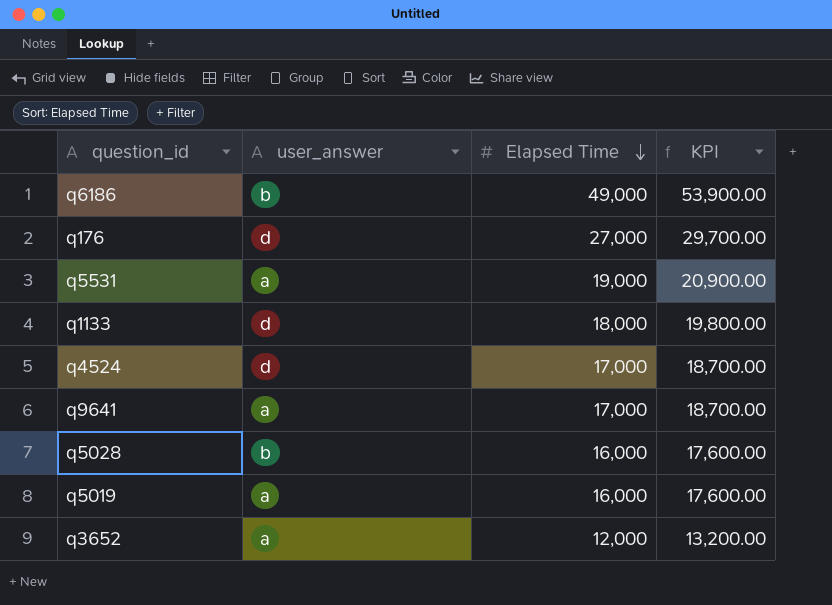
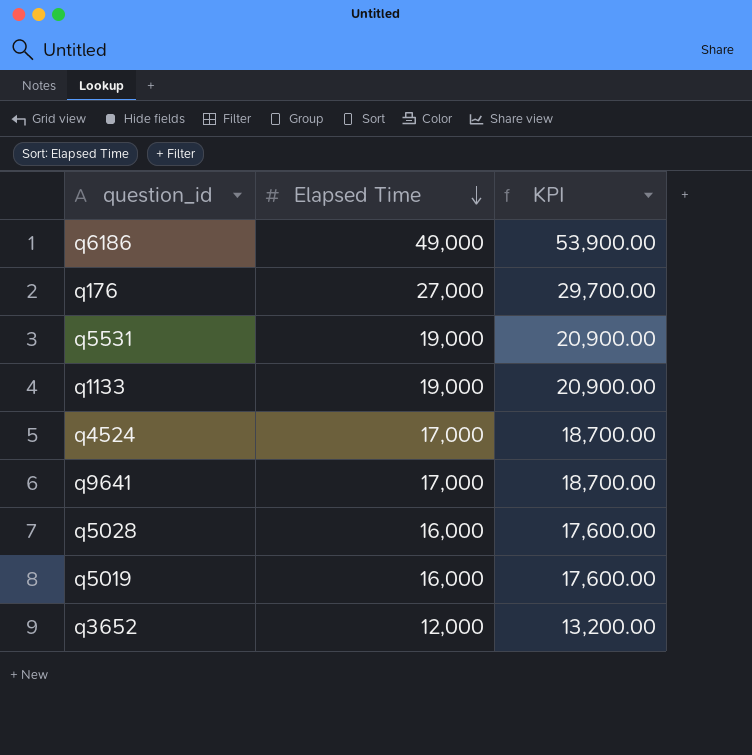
column user_answer | position: 2 -> none
q1133 | Elapsed Time: 18,000 -> 19,000
q1133 | KPI: 19,800.00 -> 20,900.00

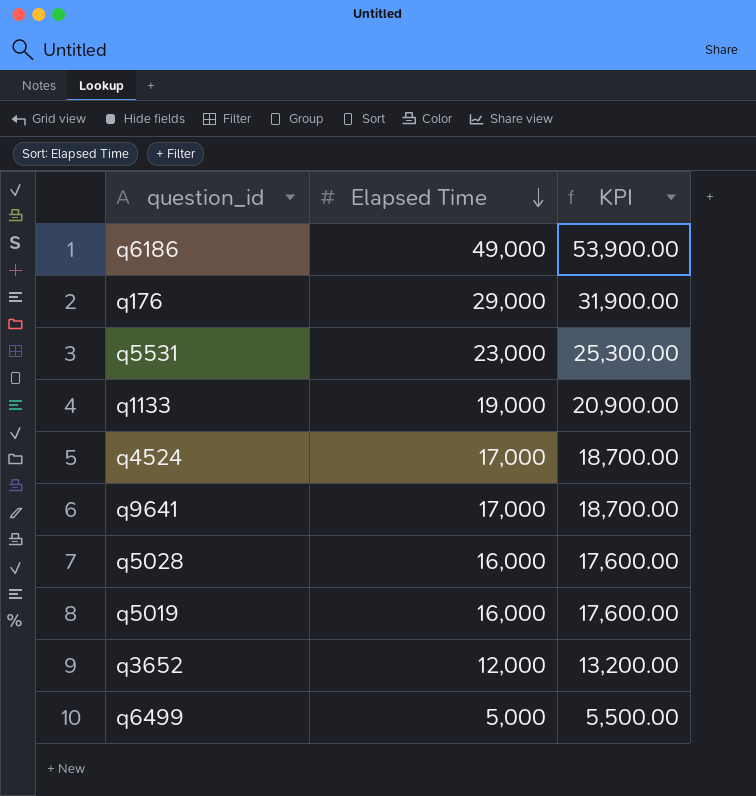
q176 | Elapsed Time: 27,000 -> 29,000
q176 | KPI: 29,700.00 -> 31,900.00
q5531 | Elapsed Time: 19,000 -> 23,000
q5531 | KPI: 20,900.00 -> 25,300.00
row q6499: none -> 5,000 | 5,500.00

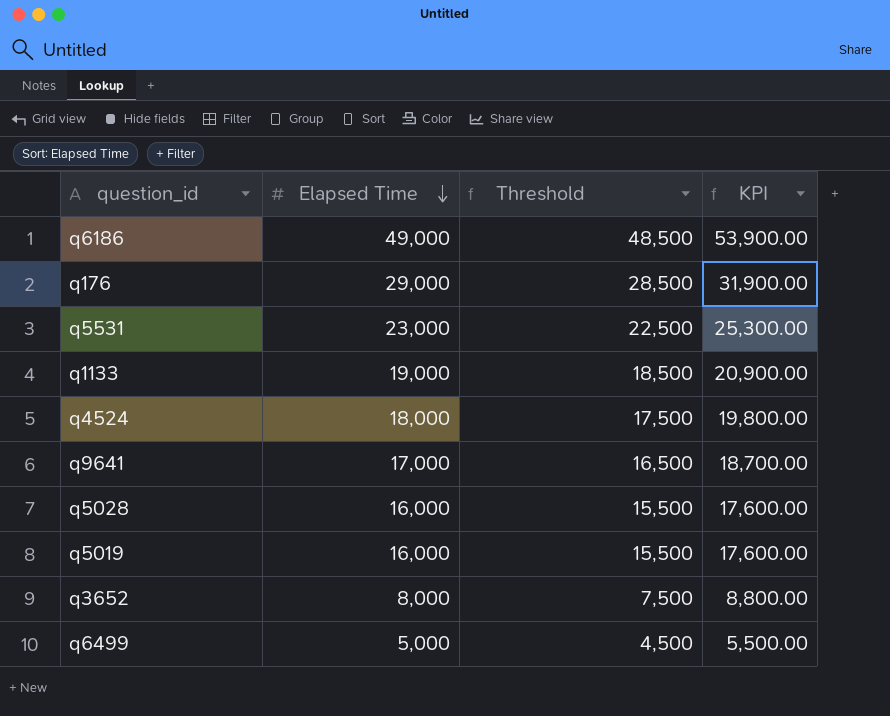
column Threshold | formula: none -> [Elapsed Time] - 500
q4524 | Elapsed Time: 17,000 -> 18,000
q4524 | KPI: 18,700.00 -> 19,800.00
q3652 | Elapsed Time: 12,000 -> 8,000
q3652 | KPI: 13,200.00 -> 8,800.00

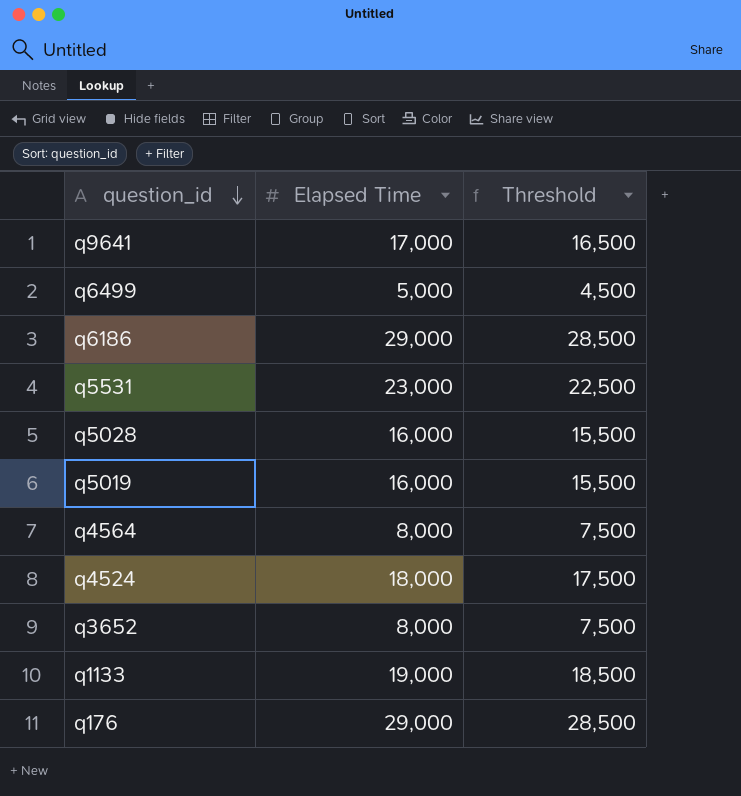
row order: Elapsed Time descending -> question_id descending
column KPI | formula: [Elapsed Time] * 1.1 -> none
q6186 | Elapsed Time: 49,000 -> 29,000
q6186 | Threshold: 48,500 -> 28,500
row q4564: none -> 8,000 | 7,500

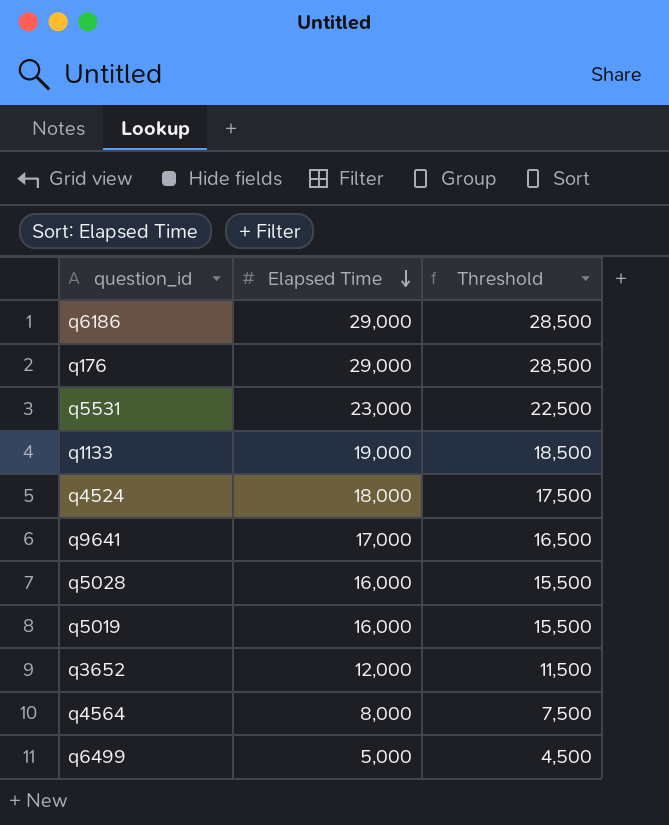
row order: question_id descending -> Elapsed Time descending
q3652 | Elapsed Time: 8,000 -> 12,000
q3652 | Threshold: 7,500 -> 11,500

